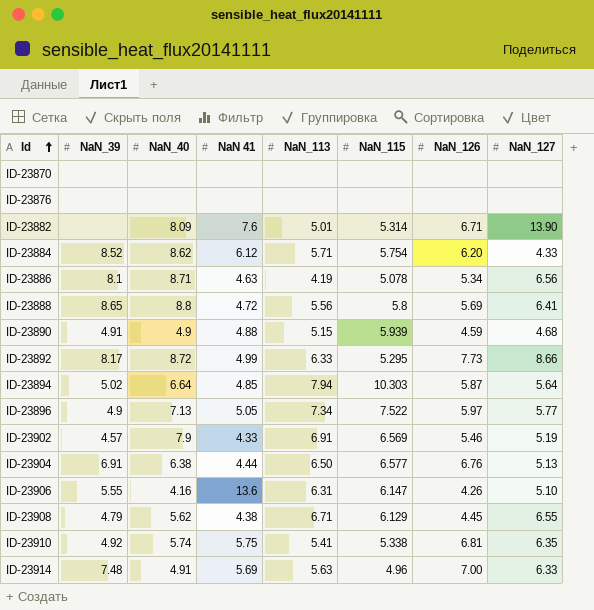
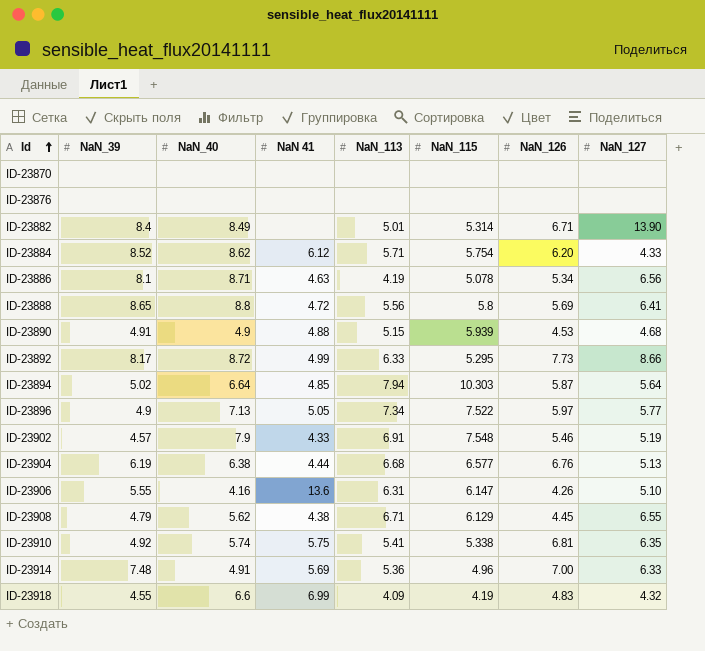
ID-23882 | NaN_39: none -> 8.4
ID-23882 | NaN_40: 8.09 -> 8.49
ID-23882 | NaN 41: 7.6 -> none
ID-23890 | NaN_126: 4.59 -> 4.53
ID-23902 | NaN_115: 6.569 -> 7.548
ID-23904 | NaN_39: 6.91 -> 6.19
ID-23904 | NaN_113: 6.50 -> 6.68
ID-23914 | NaN_113: 5.63 -> 5.36
row ID-23918: none -> 4.55 | 6.6 | 6.99 | 4.09 | 4.19 | 4.83 | 4.32

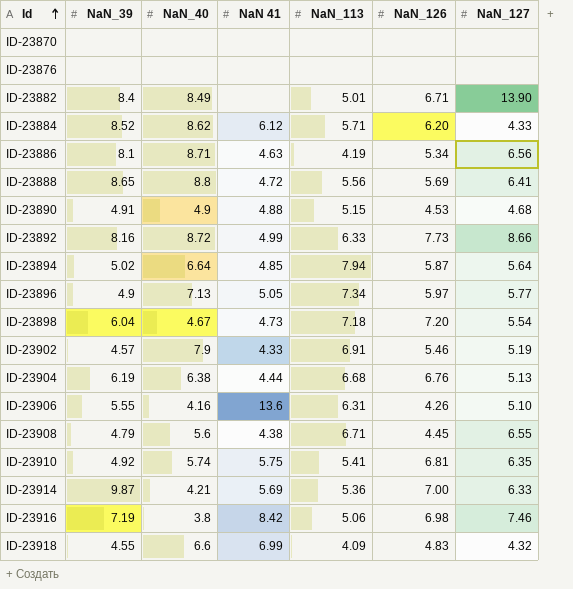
column NaN_115 | position: 6 -> none
ID-23892 | NaN_39: 8.17 -> 8.16
row ID-23898: none -> 6.04 | 4.67 | 4.73 | 7.18 | 7.20 | 5.54
ID-23908 | NaN_40: 5.62 -> 5.6
ID-23914 | NaN_39: 7.48 -> 9.87
ID-23914 | NaN_40: 4.91 -> 4.21
row ID-23916: none -> 7.19 | 3.8 | 8.42 | 5.06 | 6.98 | 7.46

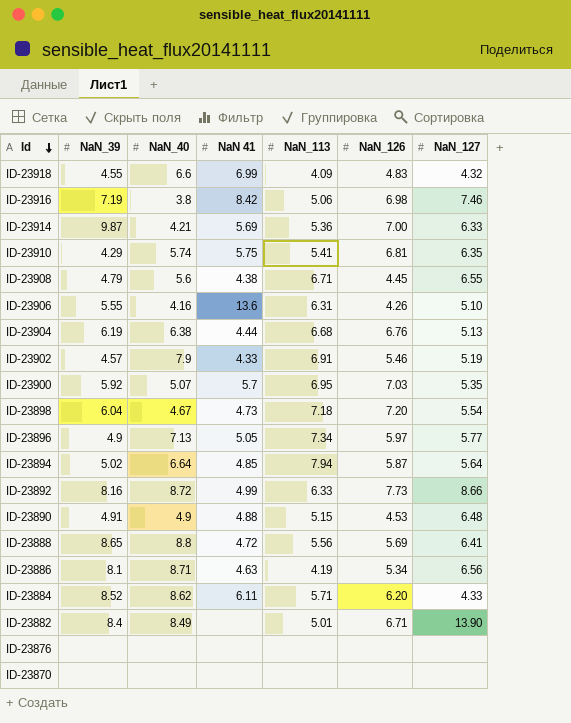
row order: Id ascending -> Id descending
ID-23910 | NaN_39: 4.92 -> 4.29
row ID-23900: none -> 5.92 | 5.07 | 5.7 | 6.95 | 7.03 | 5.35
ID-23890 | NaN_127: 4.68 -> 6.48
ID-23884 | NaN 41: 6.12 -> 6.11

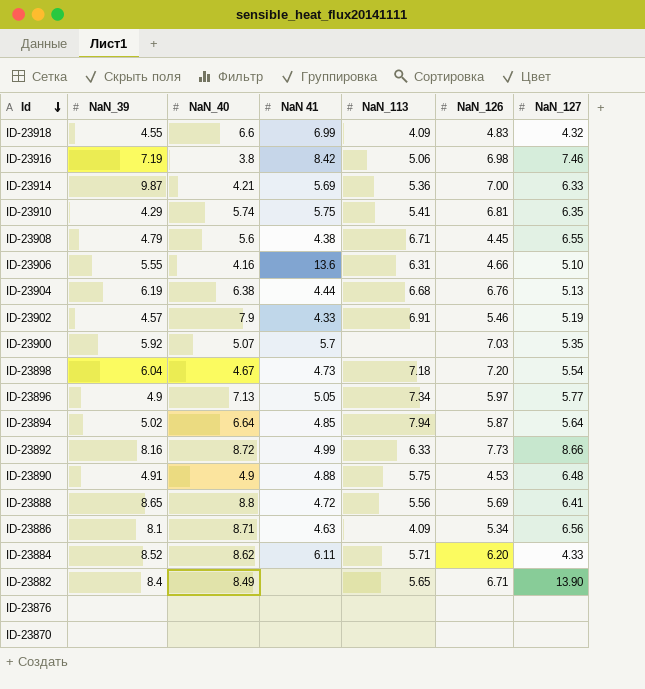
ID-23906 | NaN_126: 4.26 -> 4.66
ID-23900 | NaN_113: 6.95 -> none
ID-23890 | NaN_113: 5.15 -> 5.75
ID-23886 | NaN_113: 4.19 -> 4.09
ID-23882 | NaN_113: 5.01 -> 5.65

